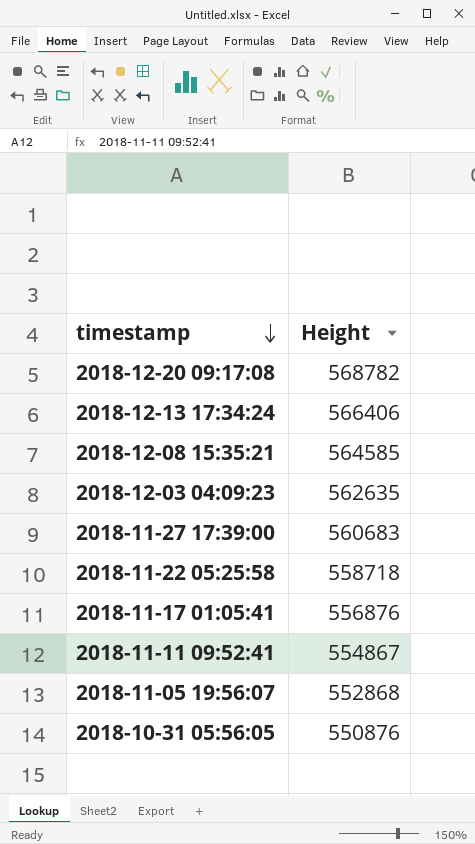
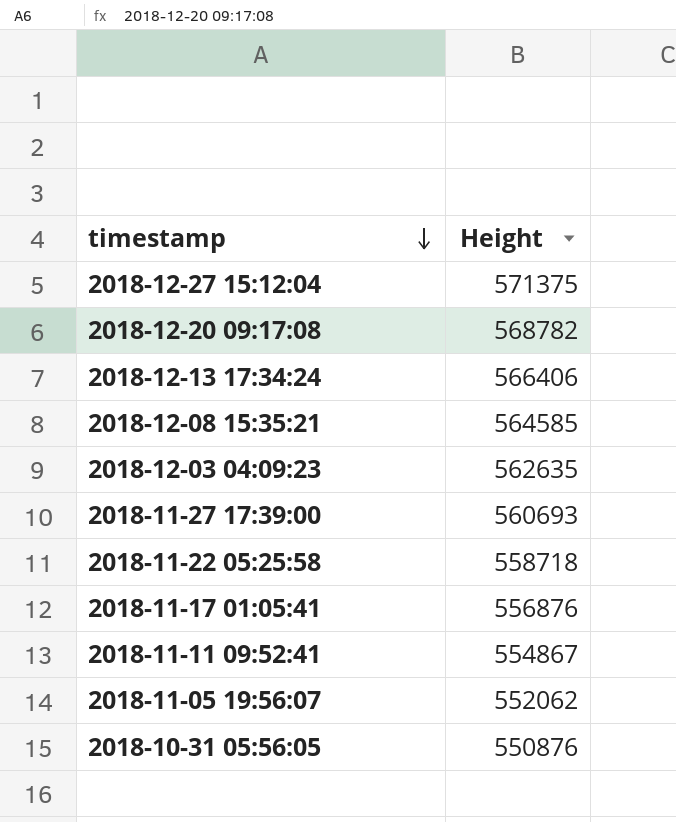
row 2018-12-27 15:12:04: none -> 571375
2018-11-27 17:39:00 | Height: 560683 -> 560693
2018-11-05 19:56:07 | Height: 552868 -> 552062

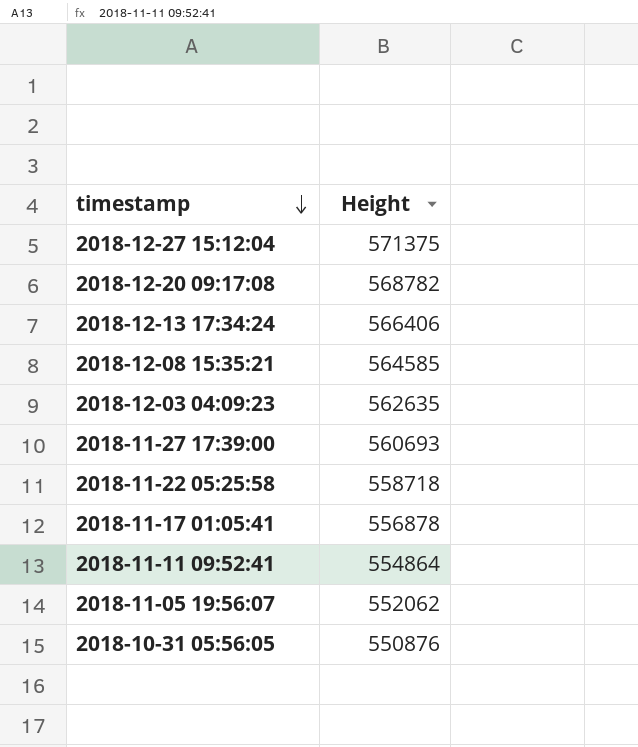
2018-11-17 01:05:41 | Height: 556876 -> 556878
2018-11-11 09:52:41 | Height: 554867 -> 554864

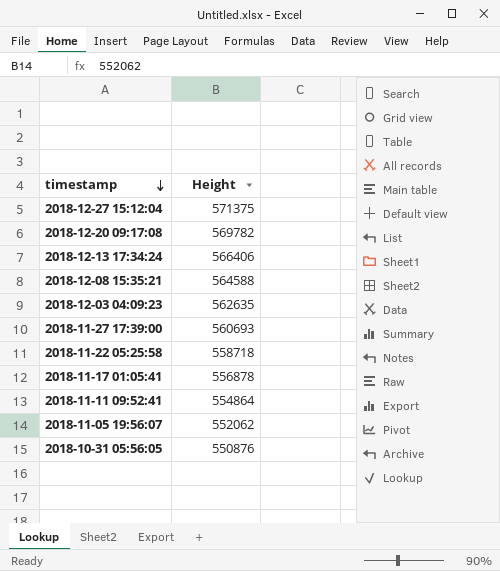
2018-12-20 09:17:08 | Height: 568782 -> 569782
2018-12-08 15:35:21 | Height: 564585 -> 564588

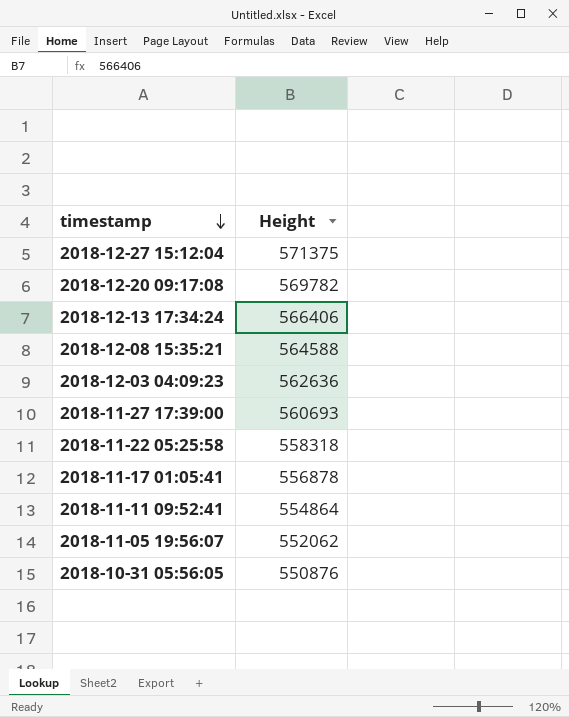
2018-12-03 04:09:23 | Height: 562635 -> 562636
2018-11-22 05:25:58 | Height: 558718 -> 558318

